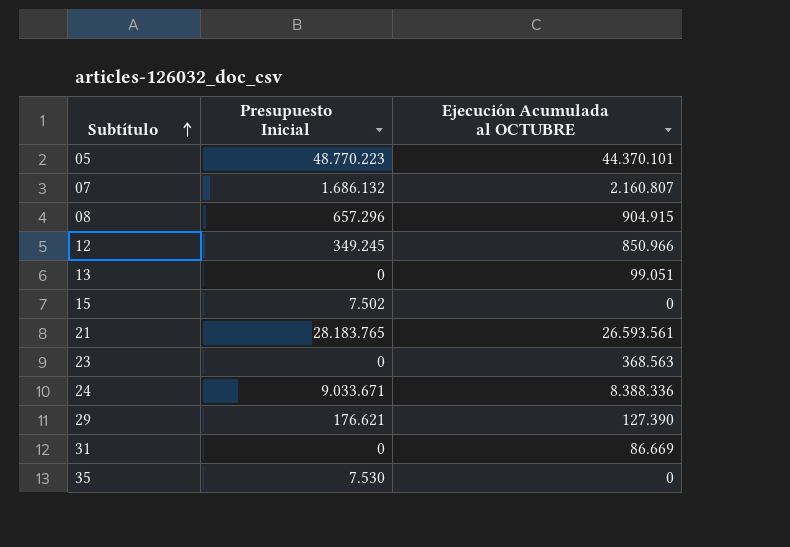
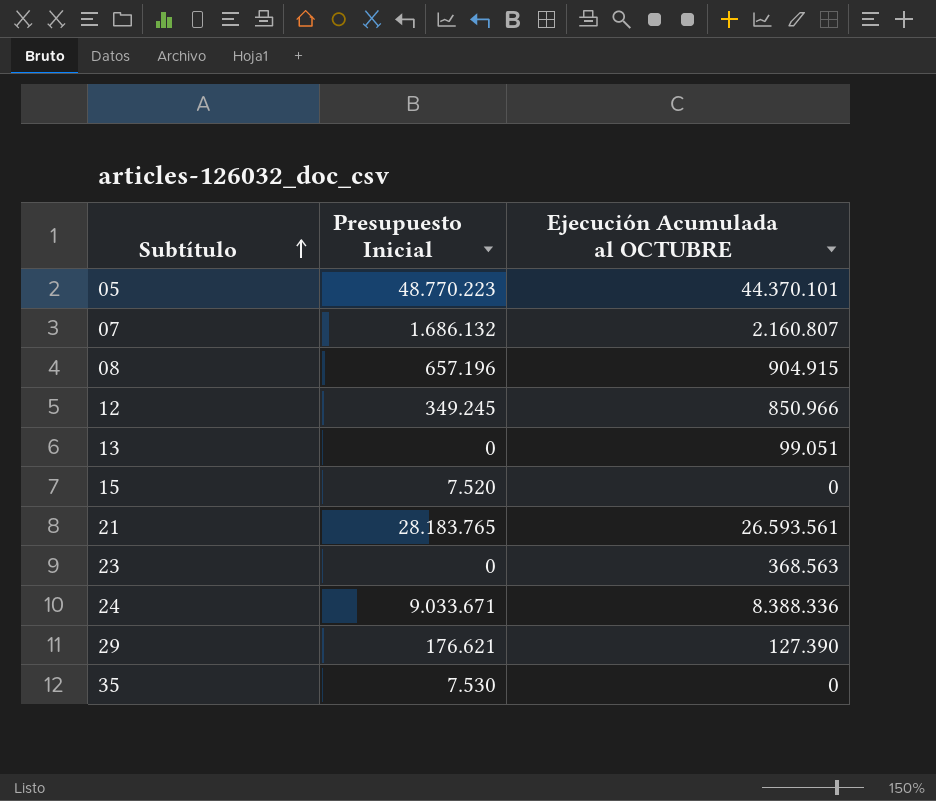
row 31: 0 | 86.669 -> none
08 | Presupuesto Inicial: 657.296 -> 657.196
15 | Presupuesto Inicial: 7.502 -> 7.520

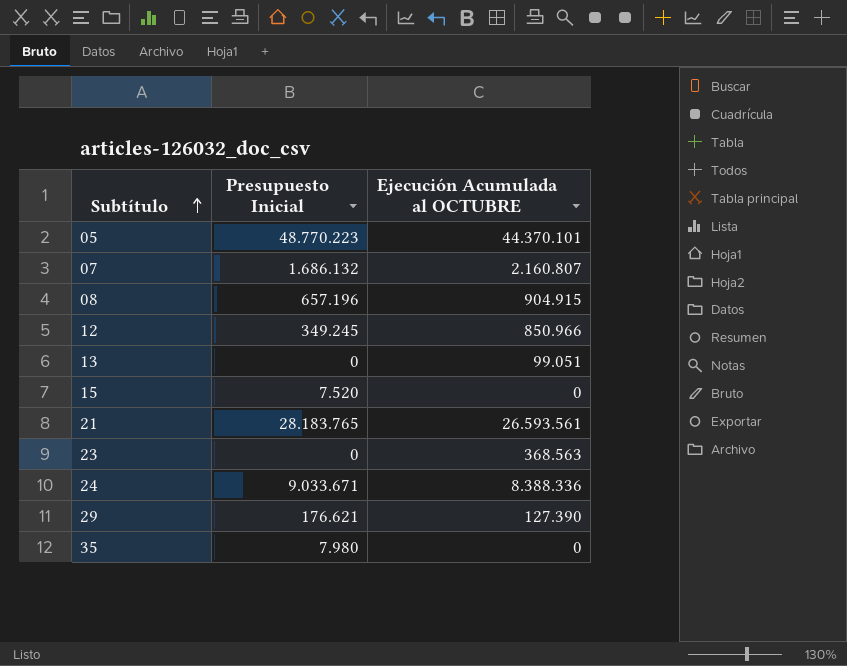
35 | Presupuesto Inicial: 7.530 -> 7.980

